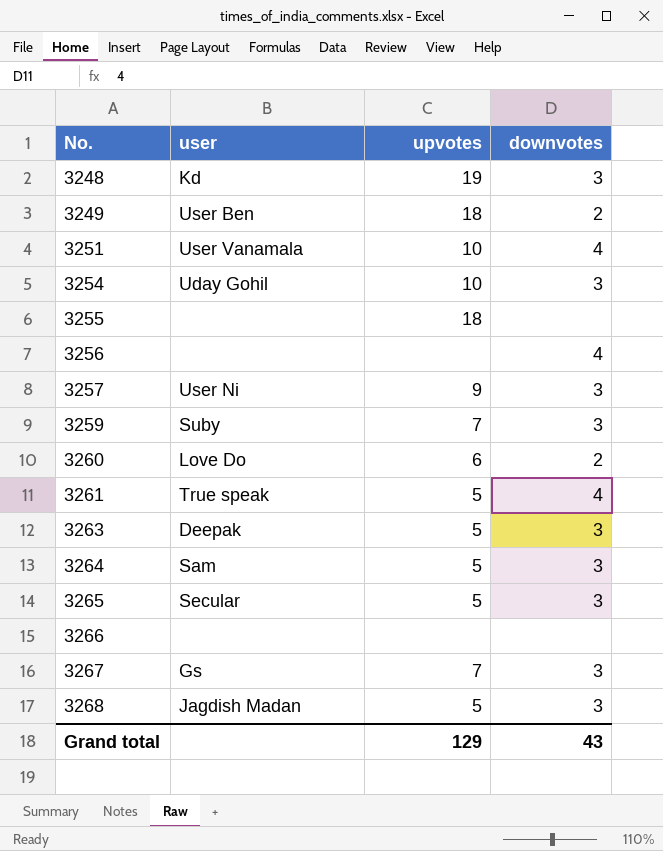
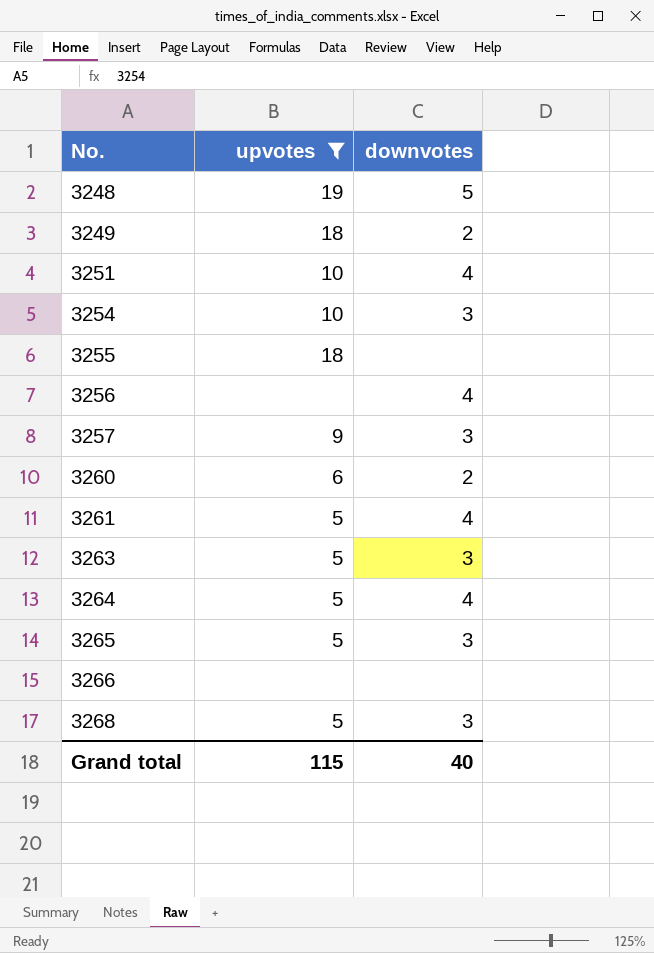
filter: none -> upvotes != 7
column user | position: 2 -> none
3248 | downvotes: 3 -> 5
3264 | downvotes: 3 -> 4
Grand total | upvotes: 129 -> 115
Grand total | downvotes: 43 -> 40

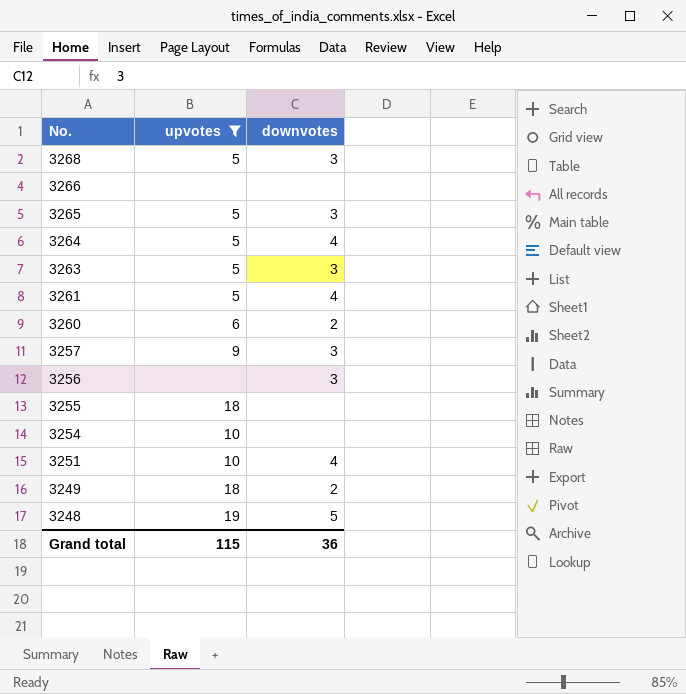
row order: No. ascending -> No. descending
3256 | downvotes: 4 -> 3
3254 | downvotes: 3 -> none
Grand total | downvotes: 40 -> 36

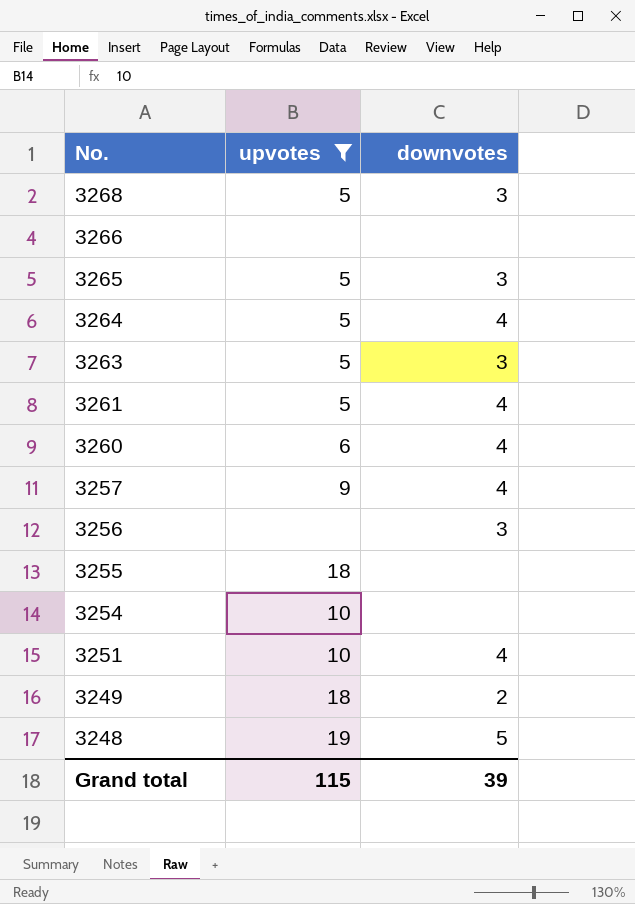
3260 | downvotes: 2 -> 4
3257 | downvotes: 3 -> 4
Grand total | downvotes: 36 -> 39

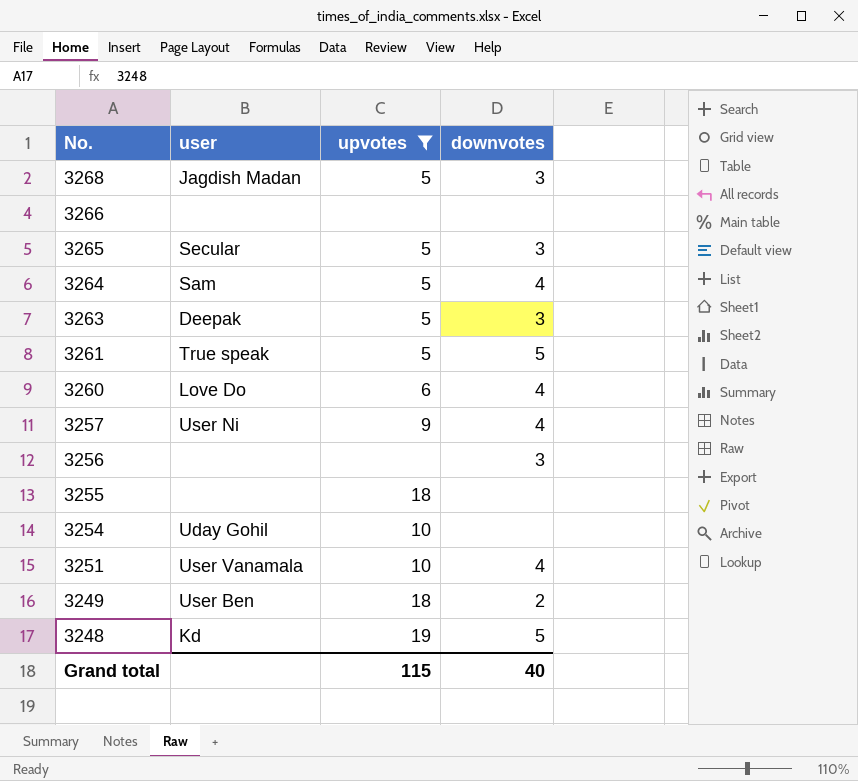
column user | position: none -> 2
3261 | downvotes: 4 -> 5
Grand total | downvotes: 39 -> 40

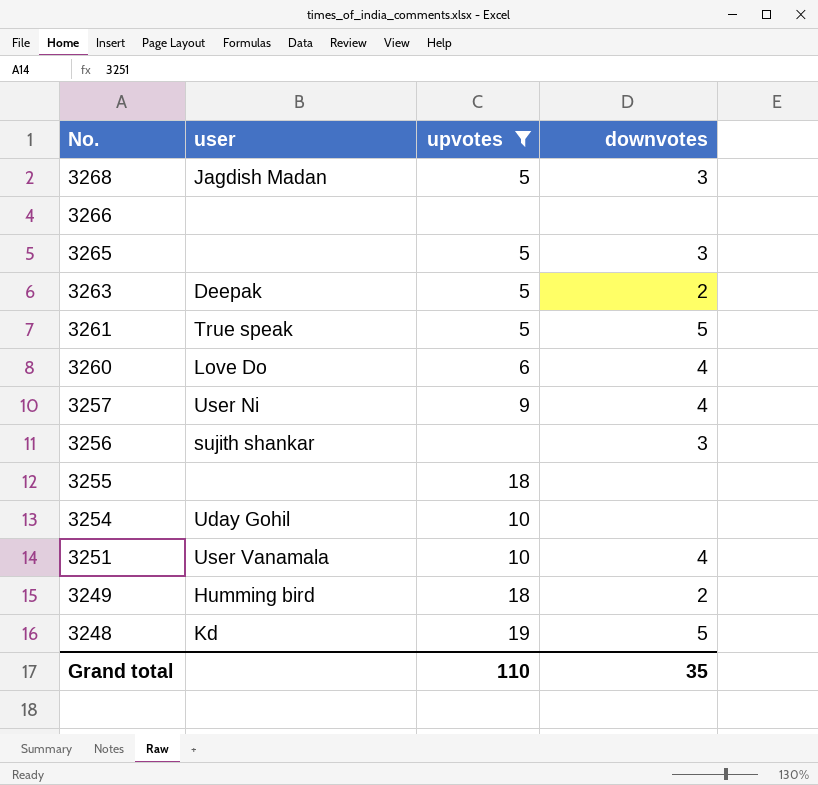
row 3264: Sam | 5 | 4 -> none
3265 | user: Secular -> none
3263 | downvotes: 3 -> 2
3256 | user: none -> sujith shankar
3249 | user: User Ben -> Humming bird
Grand total | upvotes: 115 -> 110
Grand total | downvotes: 40 -> 35

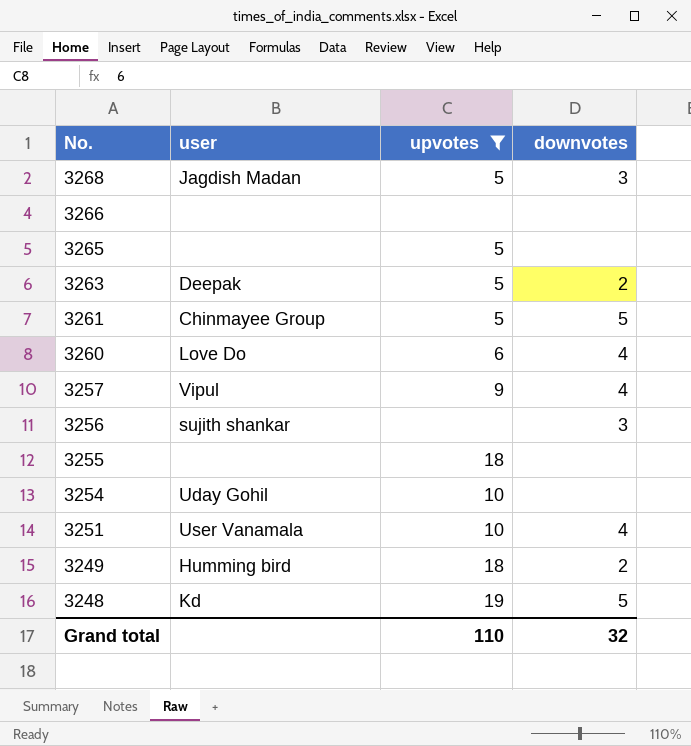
3265 | downvotes: 3 -> none
3261 | user: True speak -> Chinmayee Group
3257 | user: User Ni -> Vipul
Grand total | downvotes: 35 -> 32

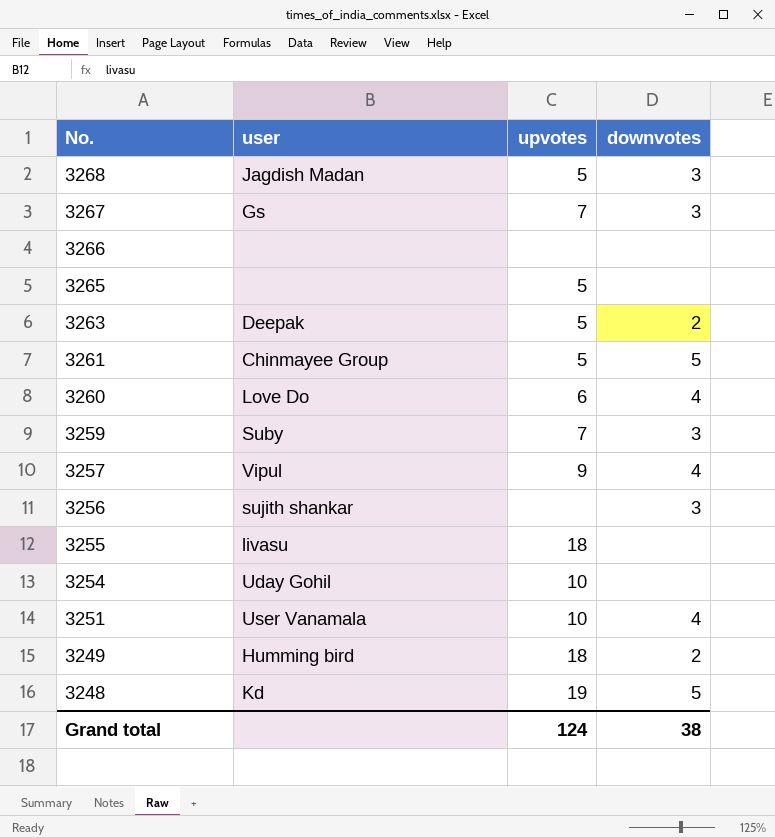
filter: upvotes != 7 -> none
3255 | user: none -> livasu
Grand total | upvotes: 110 -> 124
Grand total | downvotes: 32 -> 38

